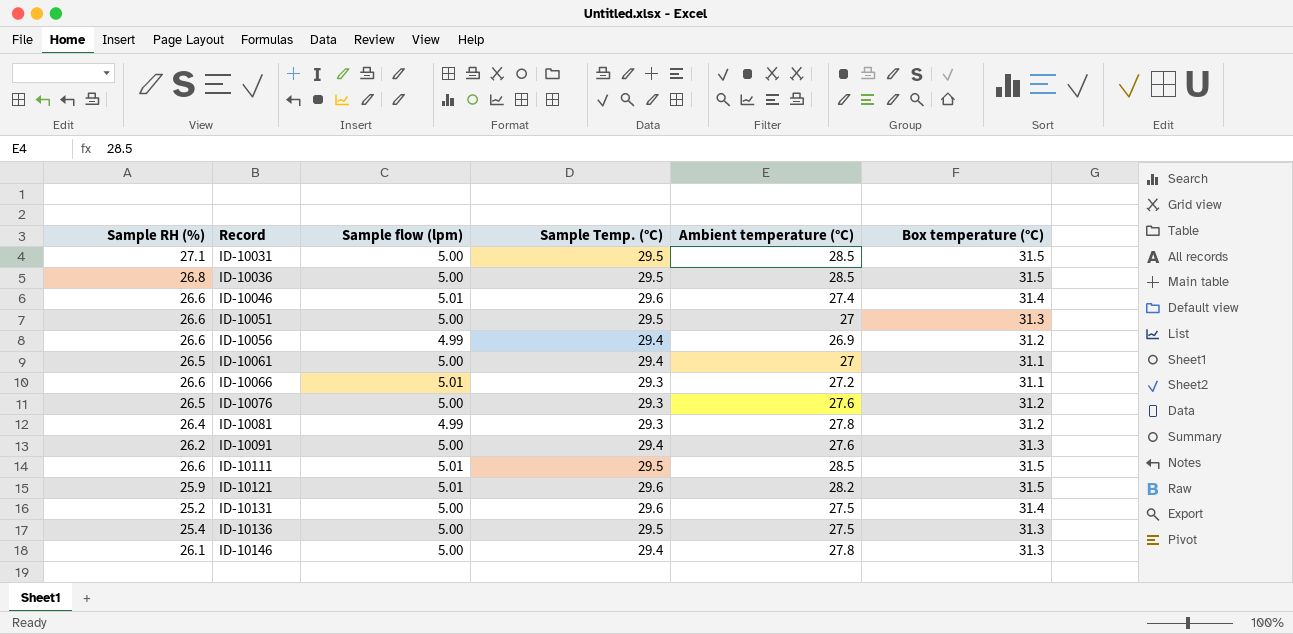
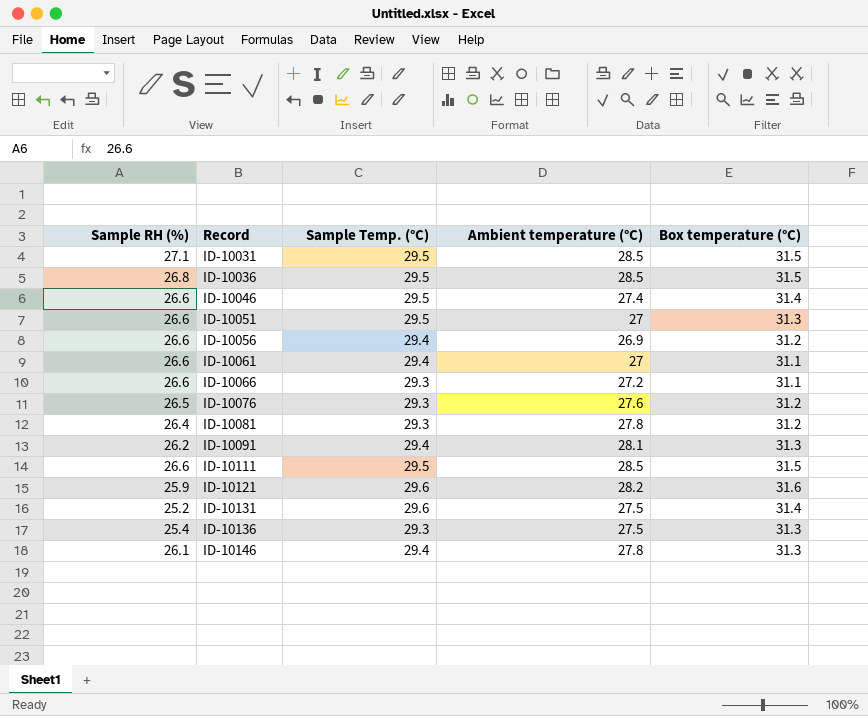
column Sample flow (lpm) | position: 3 -> none
ID-10046 | Sample Temp. (°C): 29.6 -> 29.5
ID-10061 | Sample RH (%): 26.5 -> 26.6
ID-10091 | Ambient temperature (°C): 27.6 -> 28.1
ID-10121 | Box temperature (°C): 31.5 -> 31.6
ID-10136 | Sample Temp. (°C): 29.5 -> 29.3

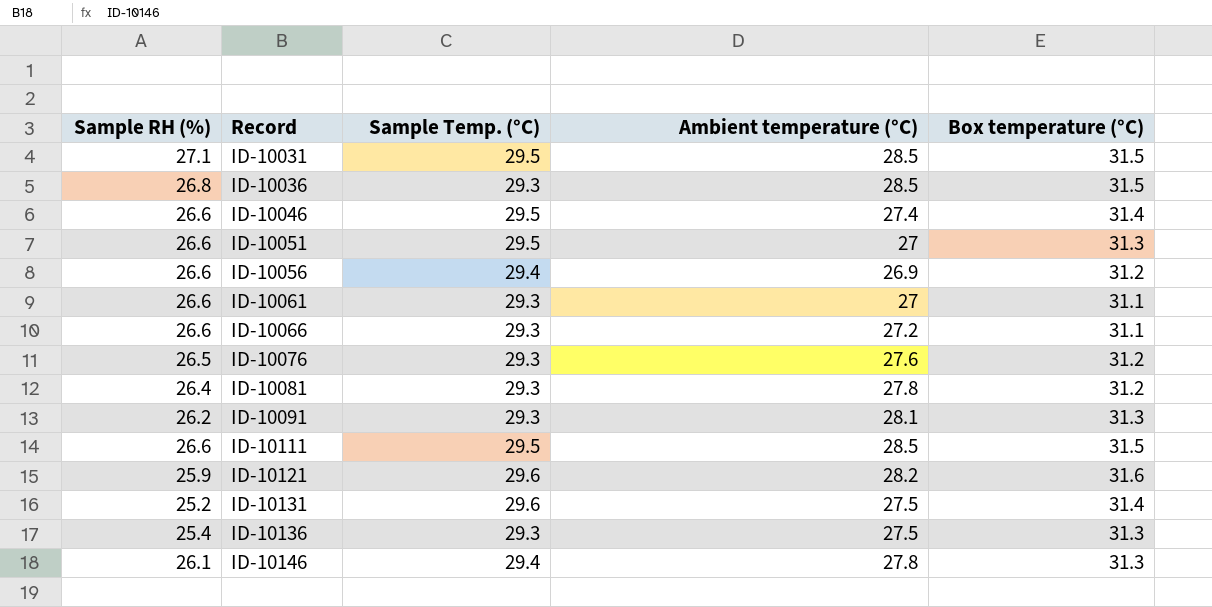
ID-10036 | Sample Temp. (°C): 29.5 -> 29.3
ID-10061 | Sample Temp. (°C): 29.4 -> 29.3
ID-10091 | Sample Temp. (°C): 29.4 -> 29.3

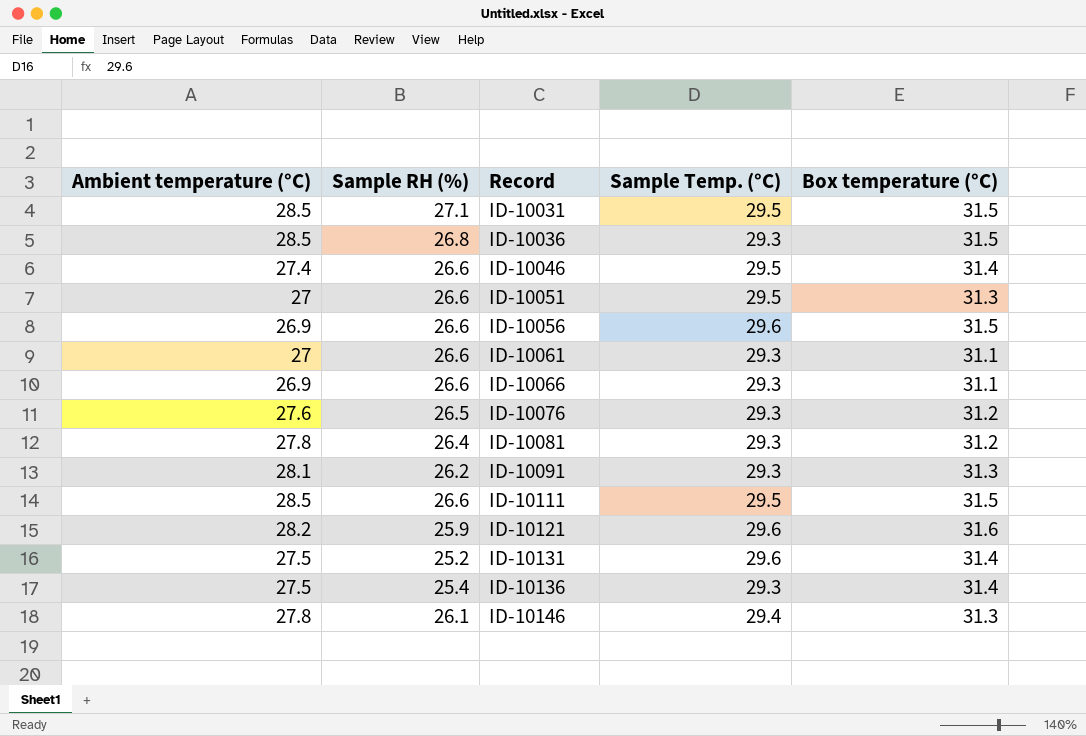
column Ambient temperature (°C) | position: 4 -> 1
ID-10056 | Sample Temp. (°C): 29.4 -> 29.6
ID-10056 | Box temperature (°C): 31.2 -> 31.5
ID-10066 | Ambient temperature (°C): 27.2 -> 26.9
ID-10136 | Box temperature (°C): 31.3 -> 31.4

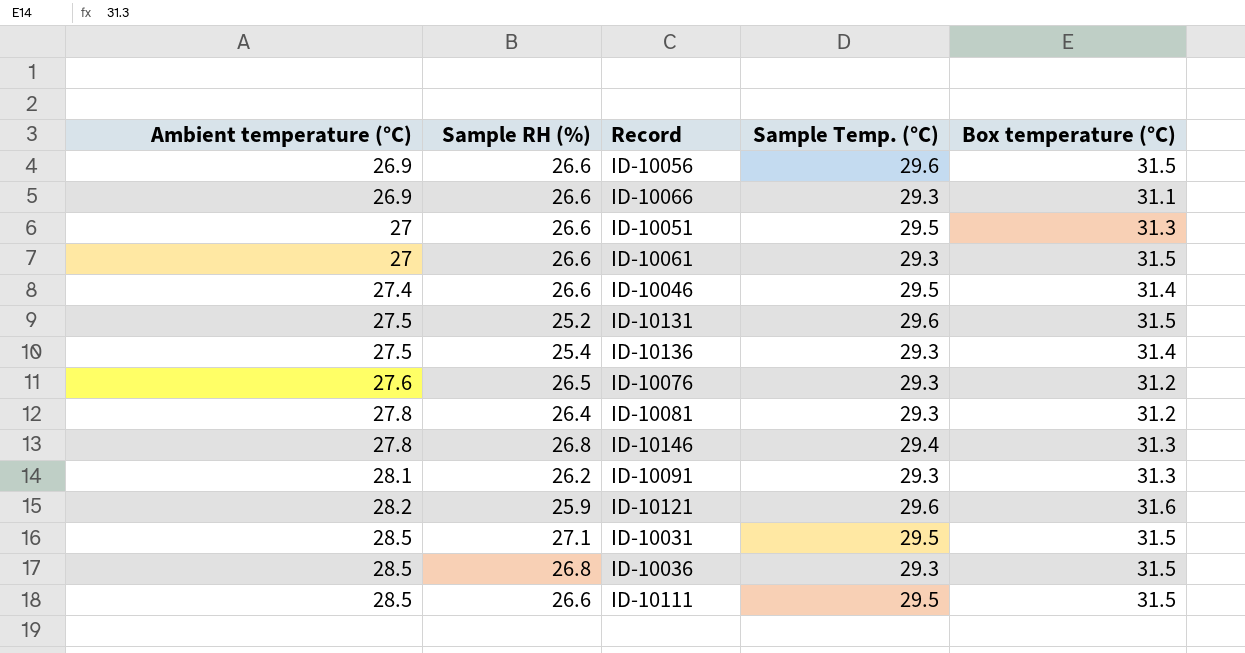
row order: Record ascending -> Ambient temperature (°C) ascending
ID-10061 | Box temperature (°C): 31.1 -> 31.5
ID-10131 | Box temperature (°C): 31.4 -> 31.5
ID-10146 | Sample RH (%): 26.1 -> 26.8

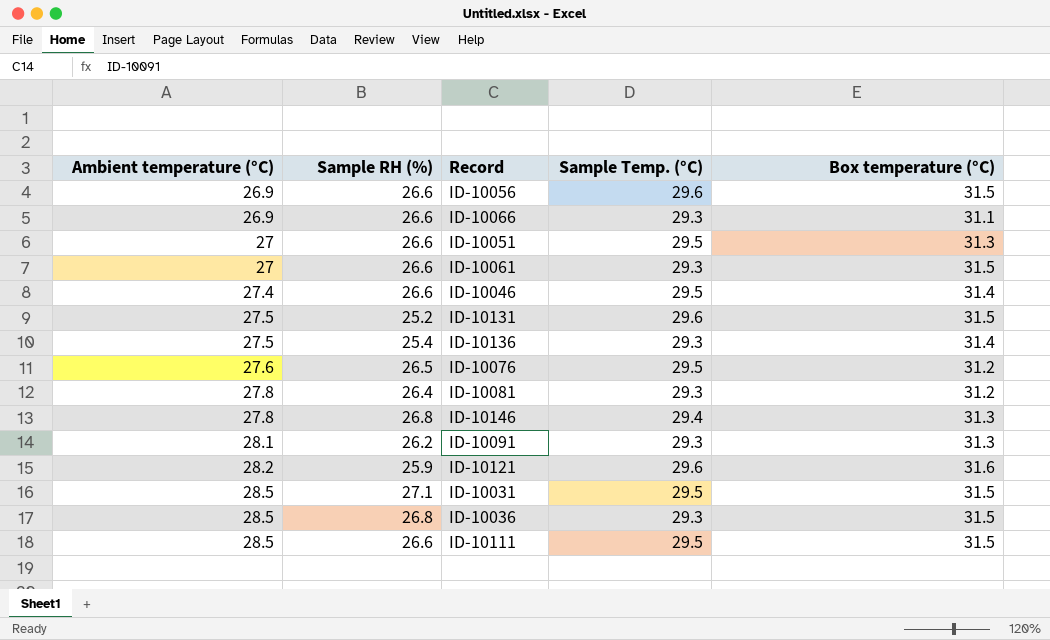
ID-10076 | Sample Temp. (°C): 29.3 -> 29.5

